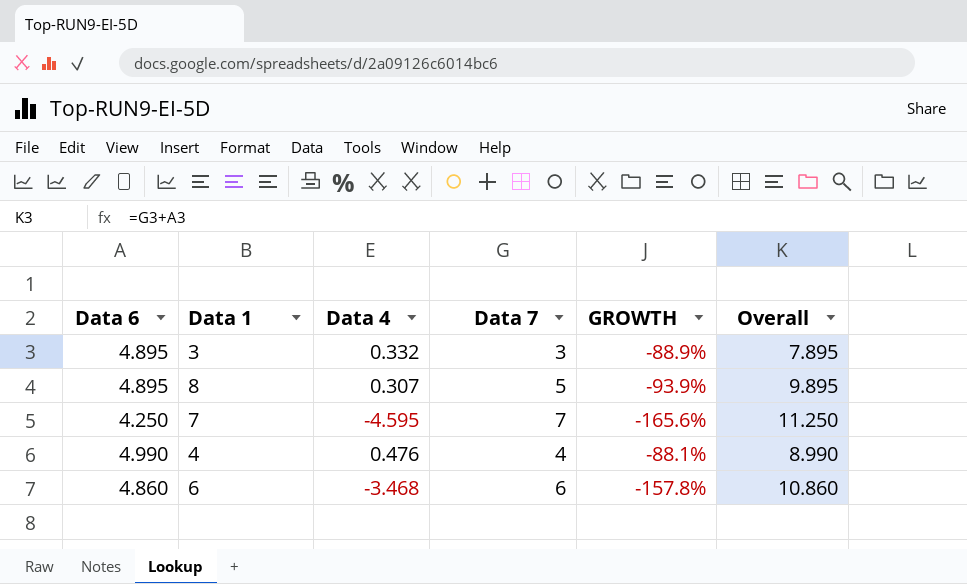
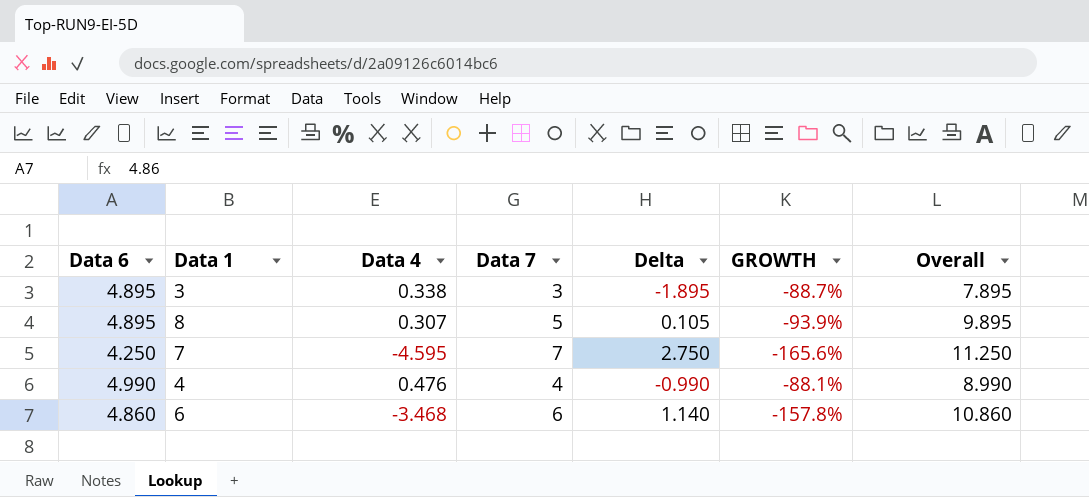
column Delta | formula: none -> [Data 7] - [Data 6]
3 | Data 4: 0.332 -> 0.338
3 | GROWTH: -88.9% -> -88.7%

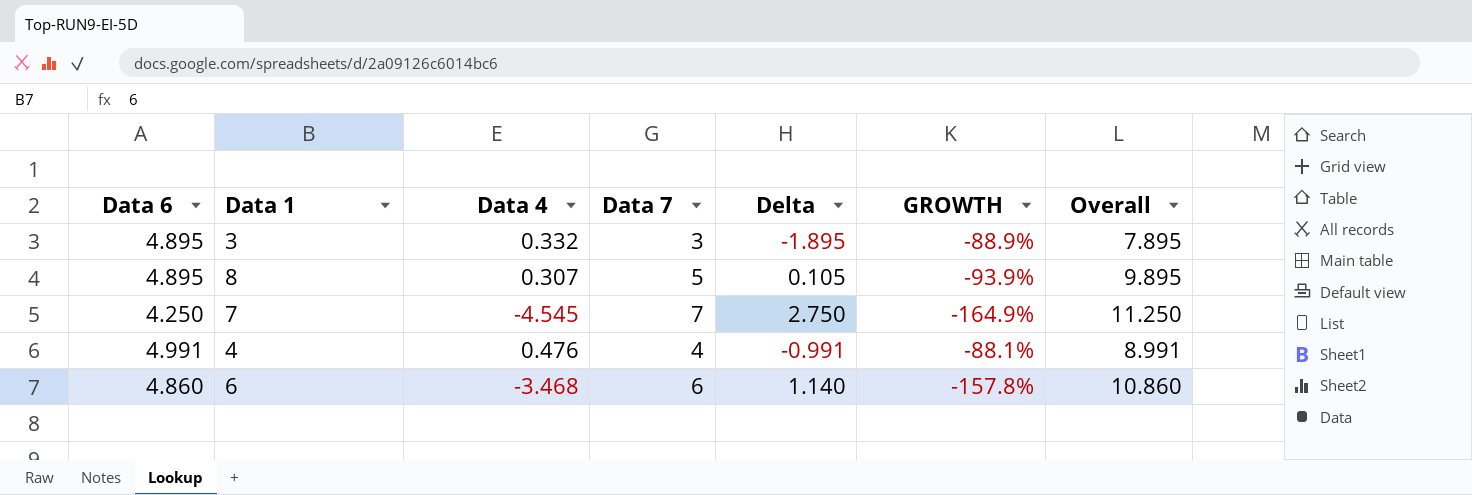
3 | Data 4: 0.338 -> 0.332
3 | GROWTH: -88.7% -> -88.9%
7 | Data 4: -4.595 -> -4.545
7 | GROWTH: -165.6% -> -164.9%
4 | Data 6: 4.990 -> 4.991
4 | Delta: -0.990 -> -0.991
4 | Overall: 8.990 -> 8.991

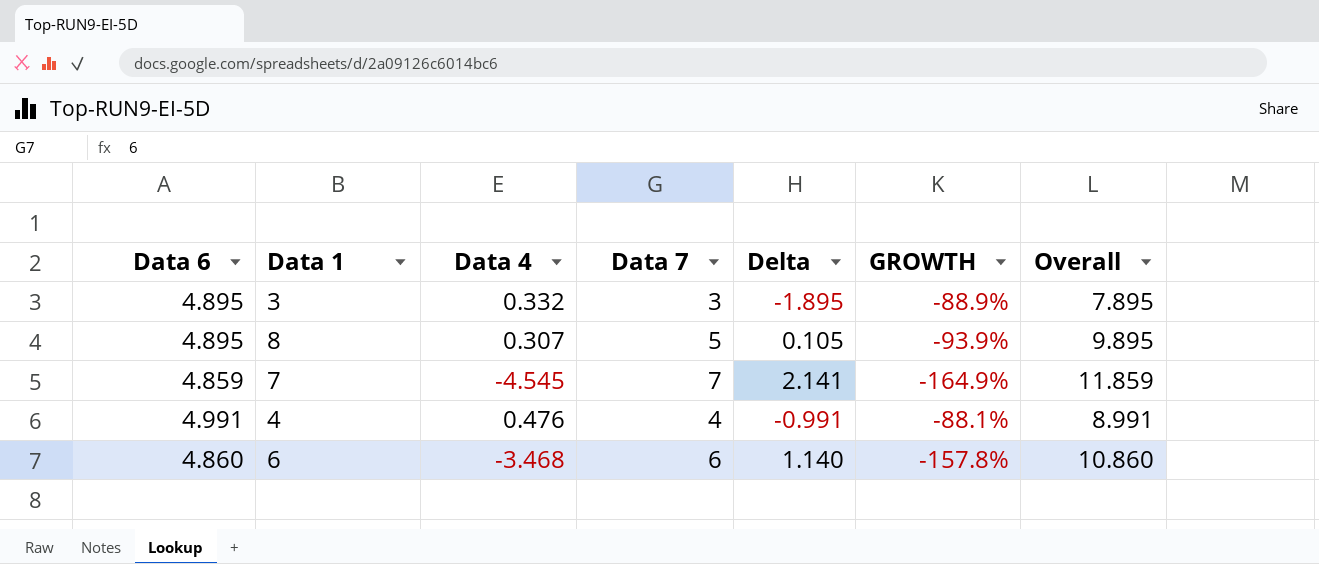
7 | Data 6: 4.250 -> 4.859
7 | Delta: 2.750 -> 2.141
7 | Overall: 11.250 -> 11.859

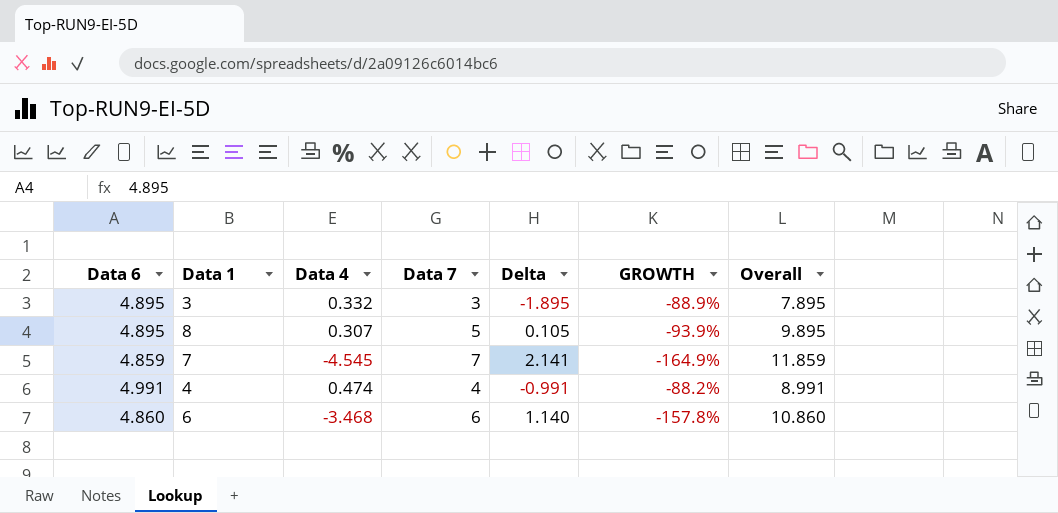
4 | Data 4: 0.476 -> 0.474
4 | GROWTH: -88.1% -> -88.2%

